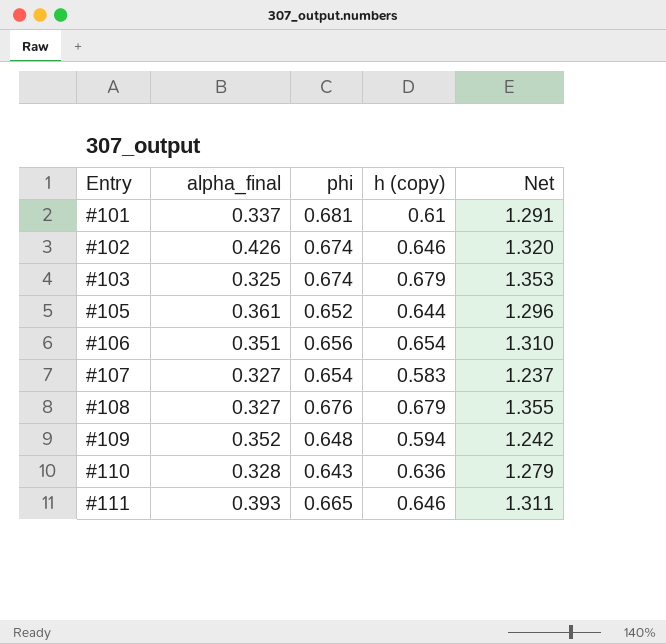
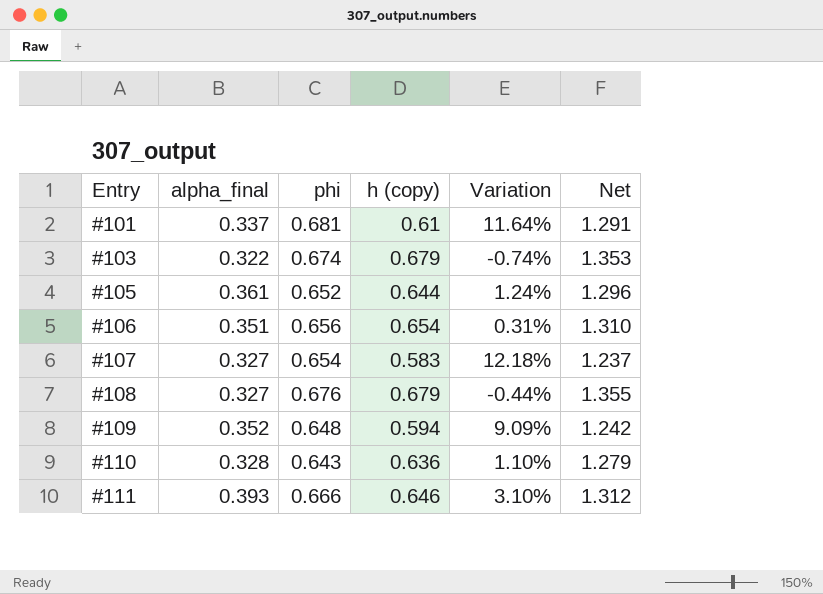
column Variation | formula: none -> ([phi] - [h (copy)]) / [h (copy)]
row #102: 0.426 | 0.674 | 0.646 | 1.320 -> none
#103 | alpha_final: 0.325 -> 0.322
#111 | phi: 0.665 -> 0.666
#111 | Net: 1.311 -> 1.312

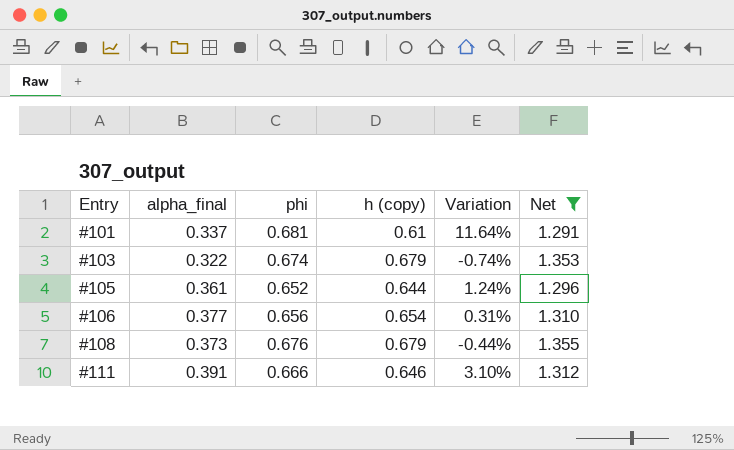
filter: none -> Net >= 1.291
#106 | alpha_final: 0.351 -> 0.377
#108 | alpha_final: 0.327 -> 0.373
#111 | alpha_final: 0.393 -> 0.391

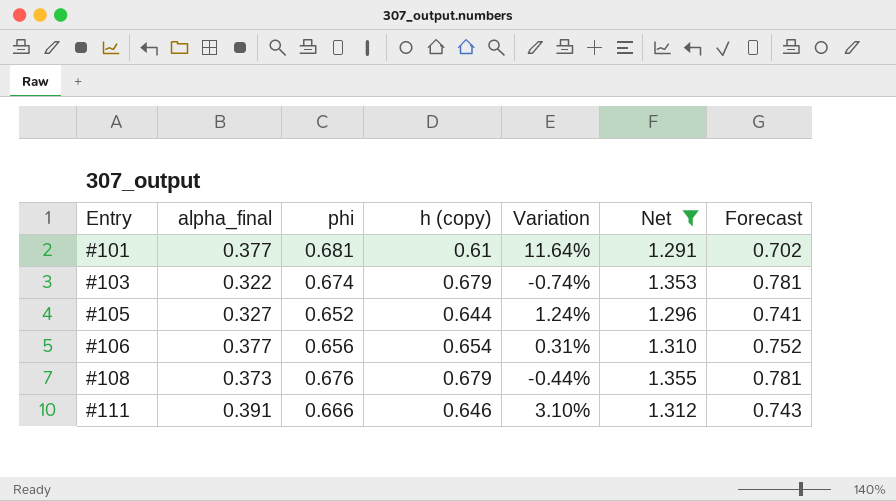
column Forecast | formula: none -> [h (copy)] * 1.15
#101 | alpha_final: 0.337 -> 0.377
#105 | alpha_final: 0.361 -> 0.327

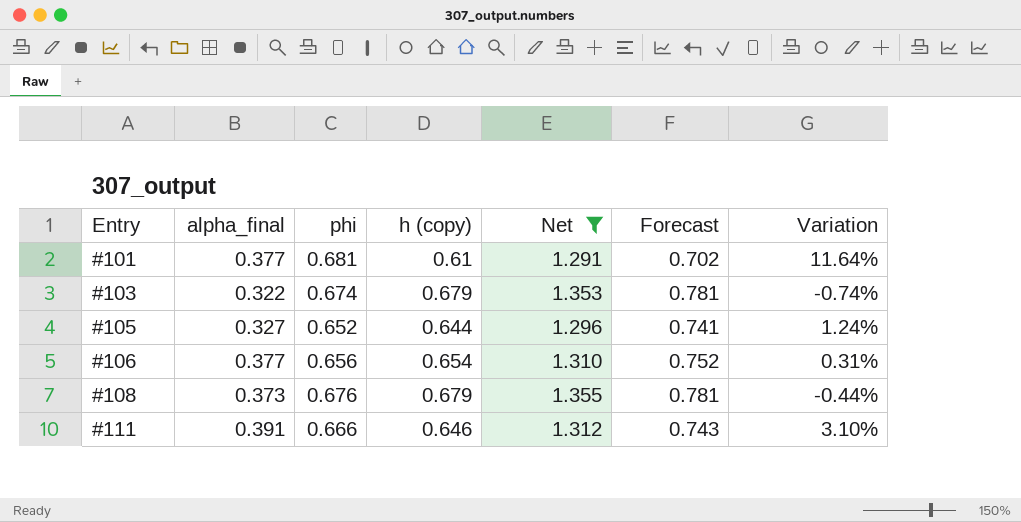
column Variation | position: 5 -> 7

